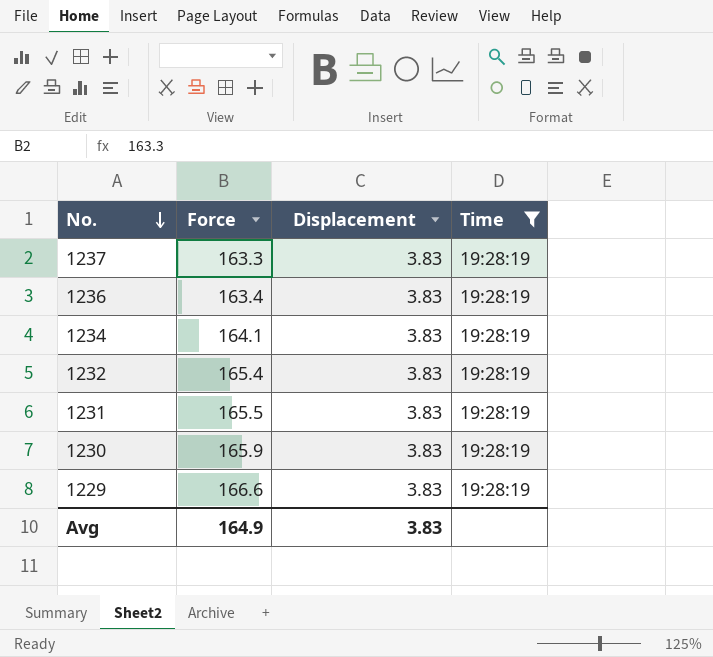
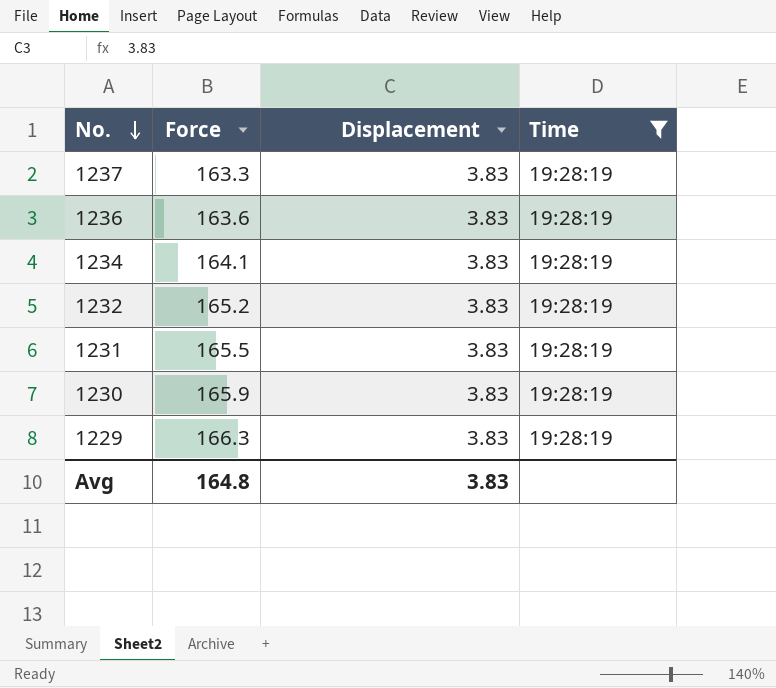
1236 | Force: 163.4 -> 163.6
1232 | Force: 165.4 -> 165.2
1229 | Force: 166.6 -> 166.3
Avg | Force: 164.9 -> 164.8

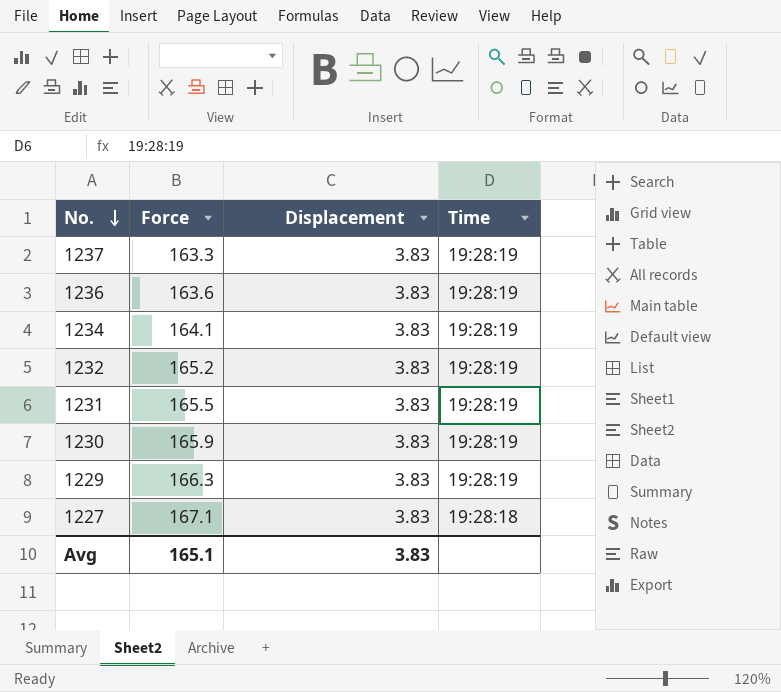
filter: Time = 19:28:19 -> none
Avg | Force: 164.8 -> 165.1

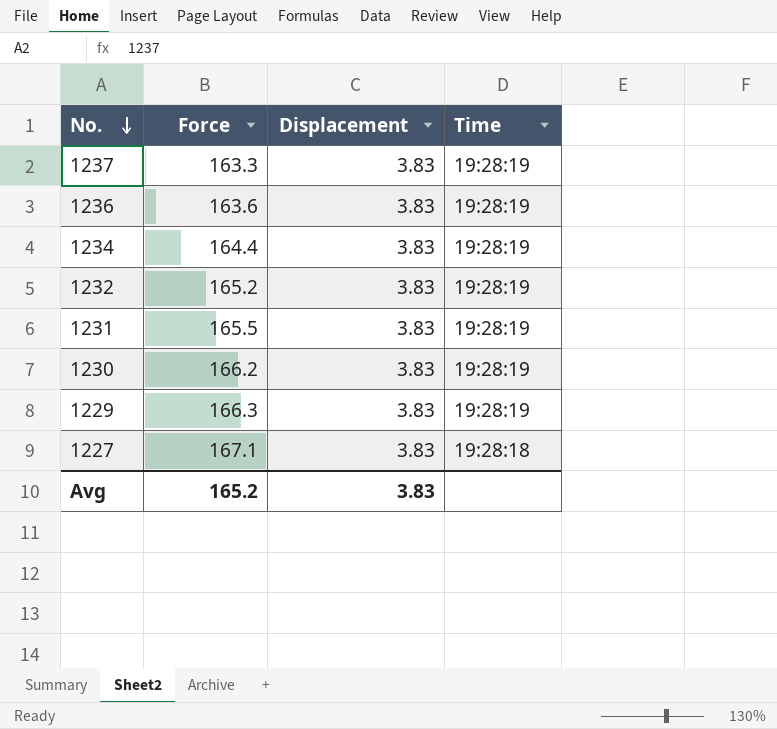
1234 | Force: 164.1 -> 164.4
1230 | Force: 165.9 -> 166.2
Avg | Force: 165.1 -> 165.2

